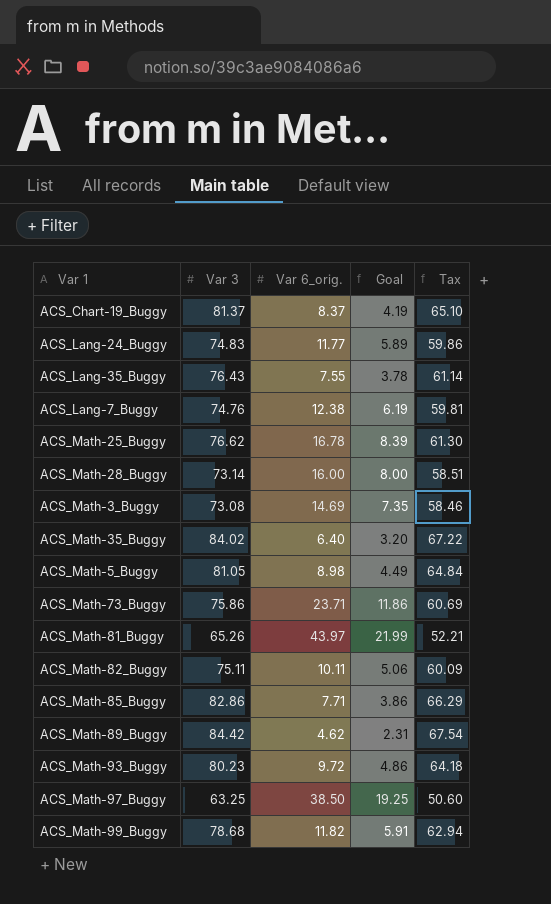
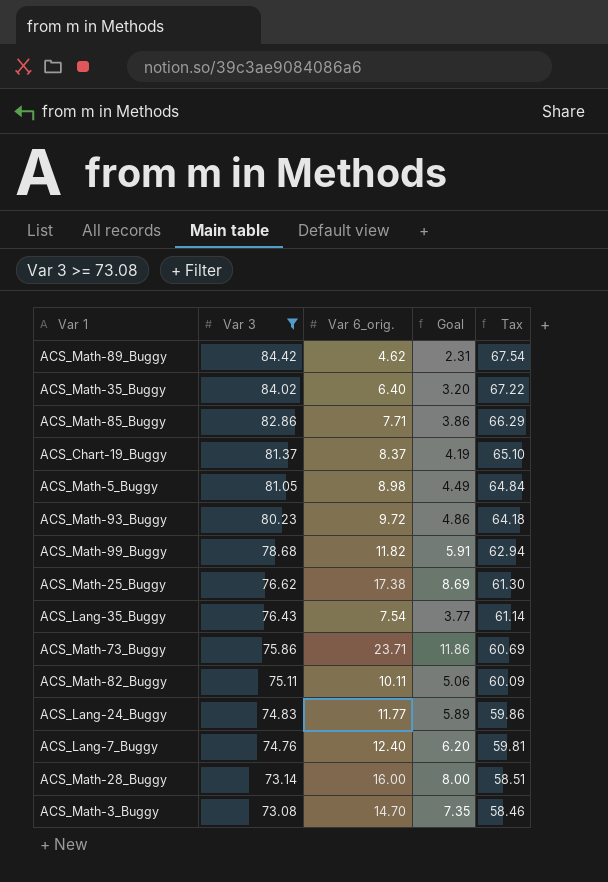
filter: none -> Var 3 >= 73.08
row order: none -> Var 3 descending
ACS_Math-25_Buggy | Var 6_orig.: 16.78 -> 17.38
ACS_Math-25_Buggy | Goal: 8.39 -> 8.69
ACS_Lang-35_Buggy | Var 6_orig.: 7.55 -> 7.54
ACS_Lang-35_Buggy | Goal: 3.78 -> 3.77
ACS_Lang-7_Buggy | Var 6_orig.: 12.38 -> 12.40
ACS_Lang-7_Buggy | Goal: 6.19 -> 6.20
ACS_Math-3_Buggy | Var 6_orig.: 14.69 -> 14.70

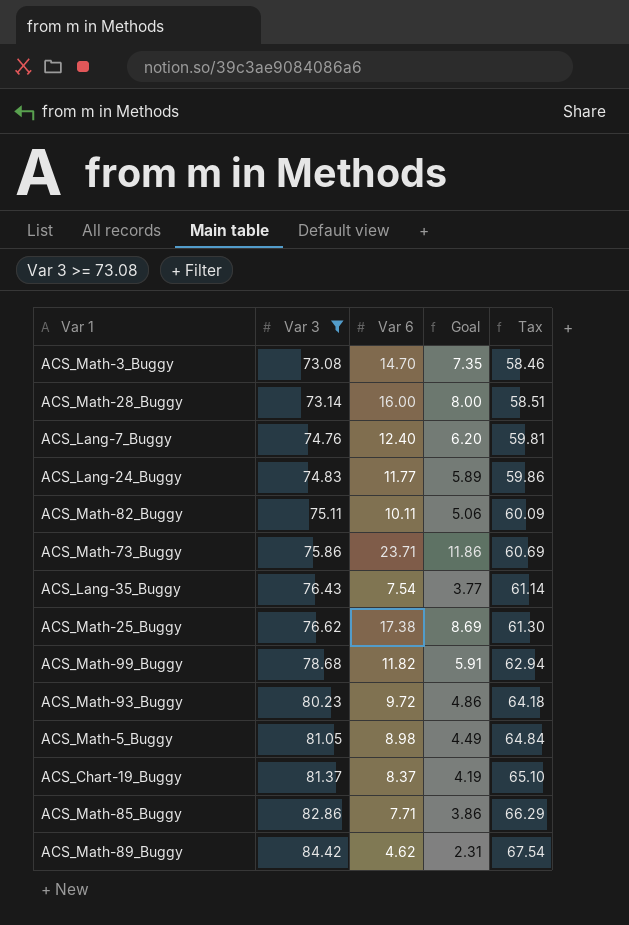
row order: Var 3 descending -> Var 3 ascending
column name: Var 6_orig. -> Var 6
row ACS_Math-35_Buggy: 84.02 | 6.40 | 3.20 | 67.22 -> none

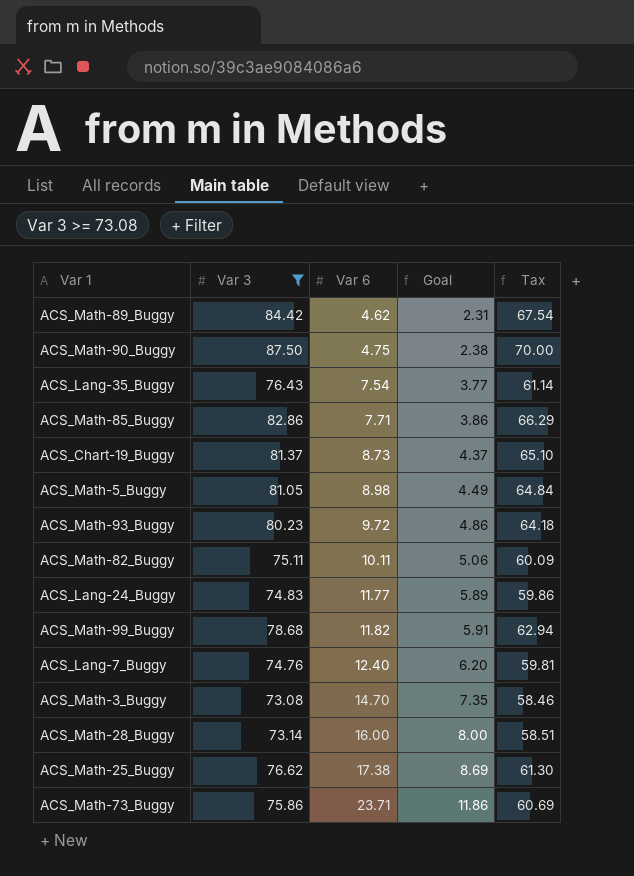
row order: Var 3 ascending -> Var 6 ascending
row ACS_Math-90_Buggy: none -> 87.50 | 4.75 | 2.38 | 70.00
ACS_Chart-19_Buggy | Var 6: 8.37 -> 8.73
ACS_Chart-19_Buggy | Goal: 4.19 -> 4.37

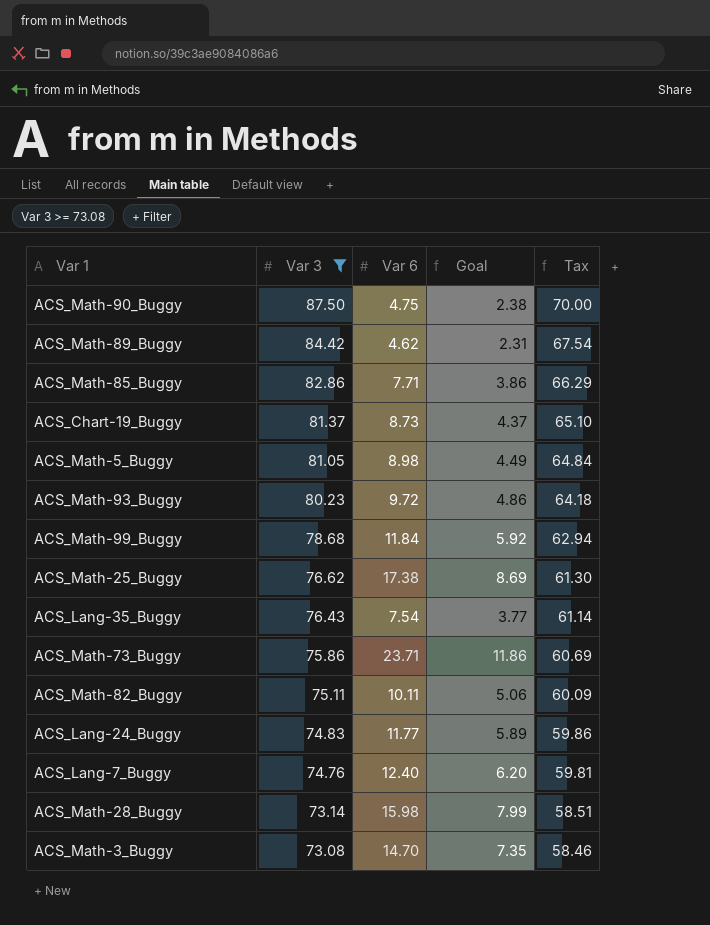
row order: Var 6 ascending -> Var 3 descending
ACS_Math-99_Buggy | Var 6: 11.82 -> 11.84
ACS_Math-99_Buggy | Goal: 5.91 -> 5.92
ACS_Math-28_Buggy | Var 6: 16.00 -> 15.98
ACS_Math-28_Buggy | Goal: 8.00 -> 7.99

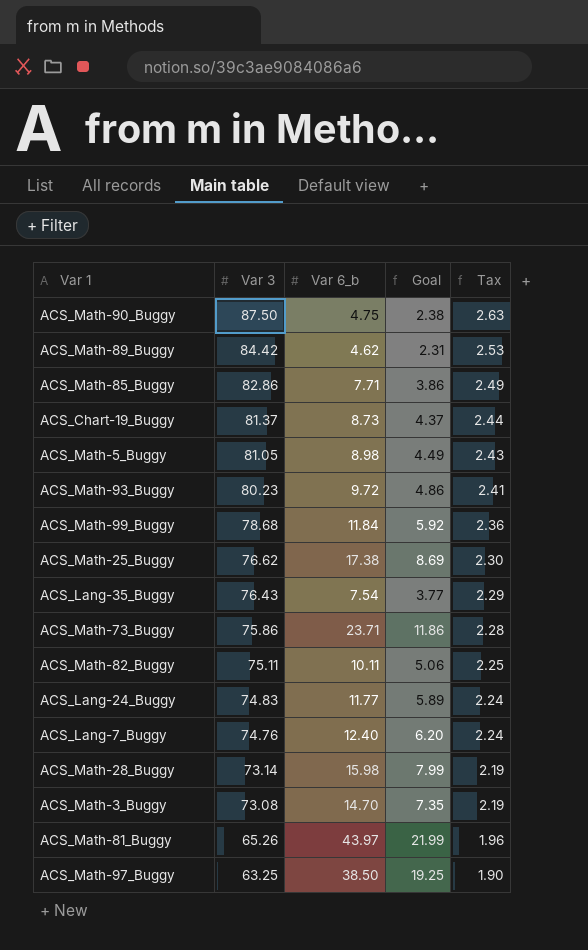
filter: Var 3 >= 73.08 -> none
column name: Var 6 -> Var 6_b
column Tax | formula: [Var 3] * 0.8 -> [Var 3] * 0.03

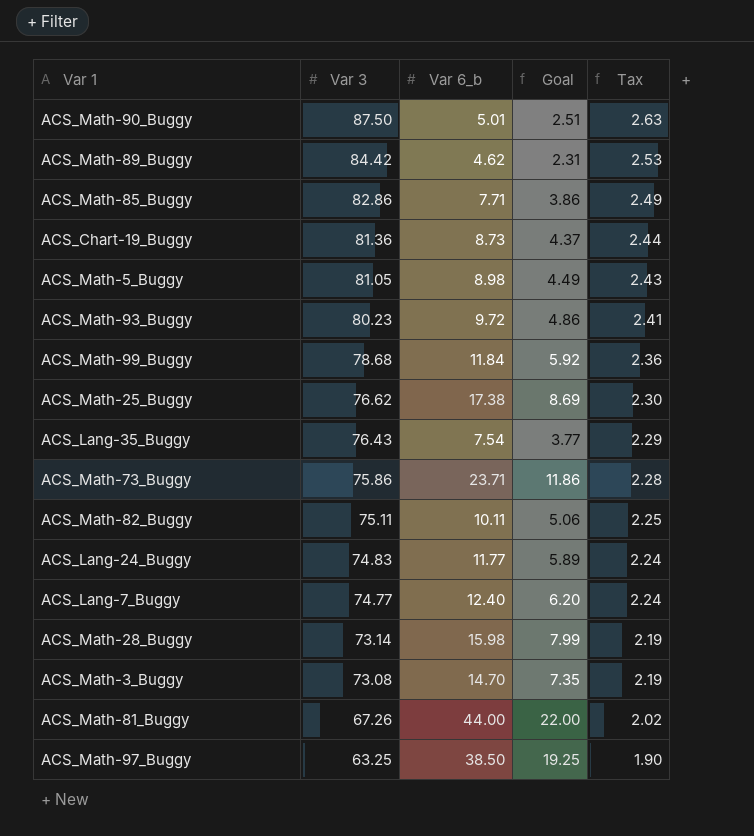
ACS_Math-90_Buggy | Var 6_b: 4.75 -> 5.01
ACS_Math-90_Buggy | Goal: 2.38 -> 2.51
ACS_Chart-19_Buggy | Var 3: 81.37 -> 81.36
ACS_Lang-7_Buggy | Var 3: 74.76 -> 74.77
ACS_Math-81_Buggy | Var 3: 65.26 -> 67.26
ACS_Math-81_Buggy | Var 6_b: 43.97 -> 44.00
ACS_Math-81_Buggy | Goal: 21.99 -> 22.00
ACS_Math-81_Buggy | Tax: 1.96 -> 2.02

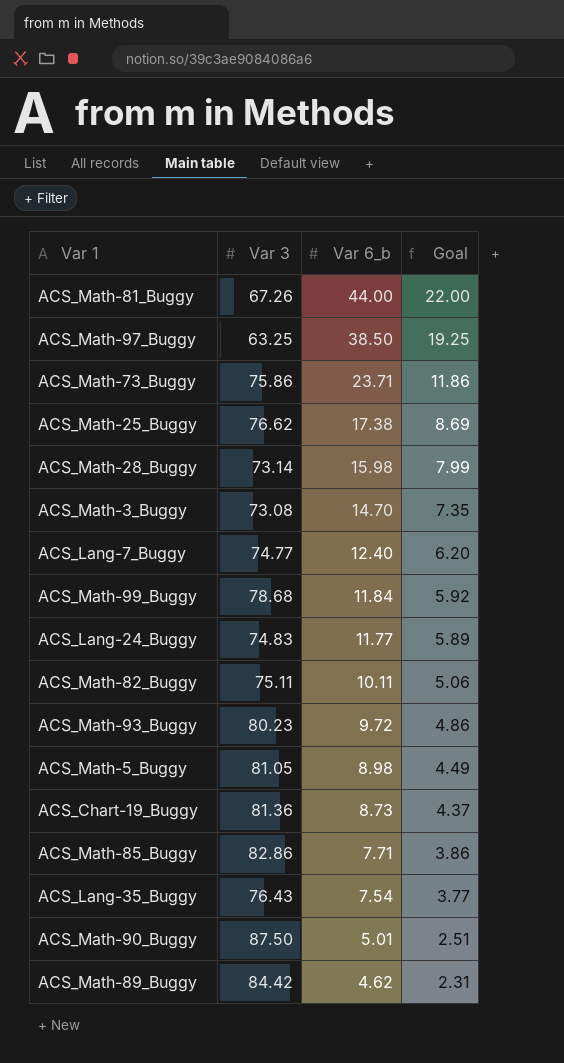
row order: Var 3 descending -> Var 6_b descending
column Tax | formula: [Var 3] * 0.03 -> none

